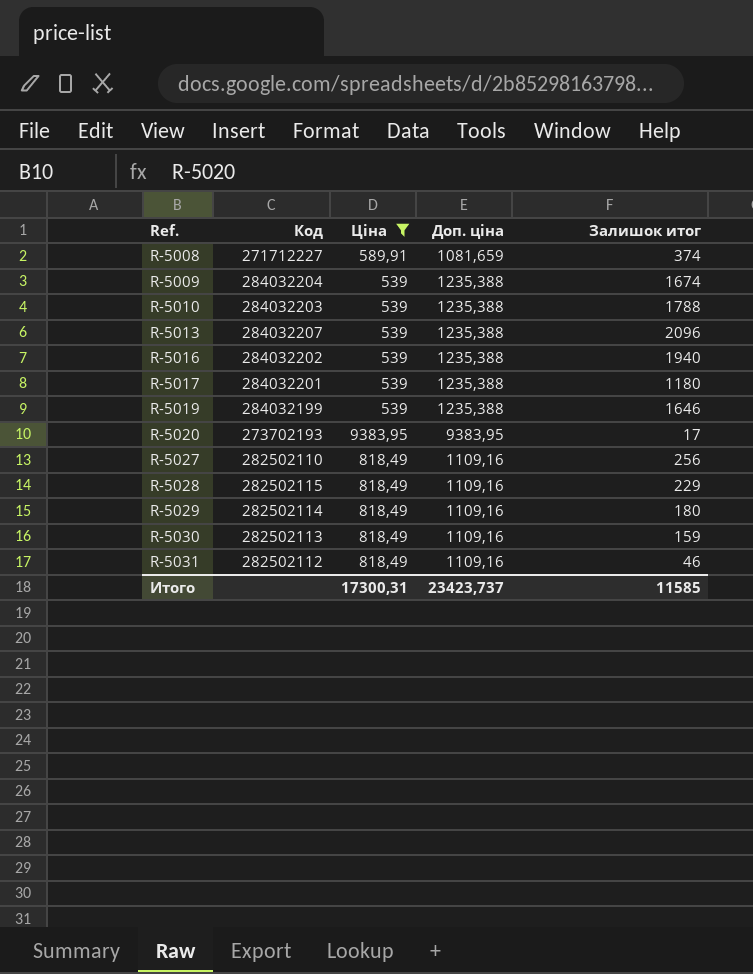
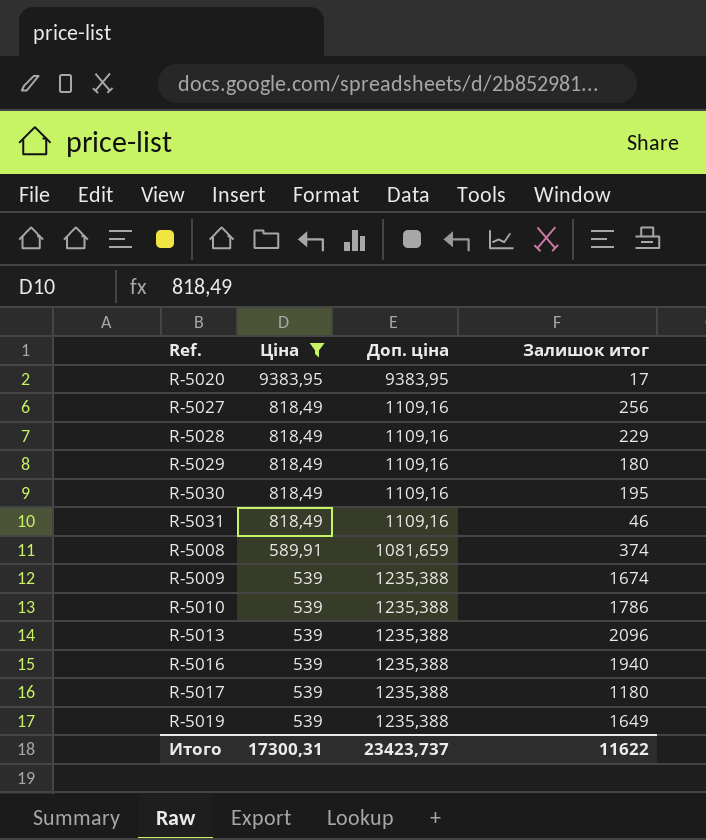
row order: Ref. ascending -> Ціна descending
column Код | position: 2 -> none
R-5030 | Залишок итог: 159 -> 195
R-5010 | Залишок итог: 1788 -> 1786
R-5019 | Залишок итог: 1646 -> 1649
Итого | Залишок итог: 11585 -> 11622

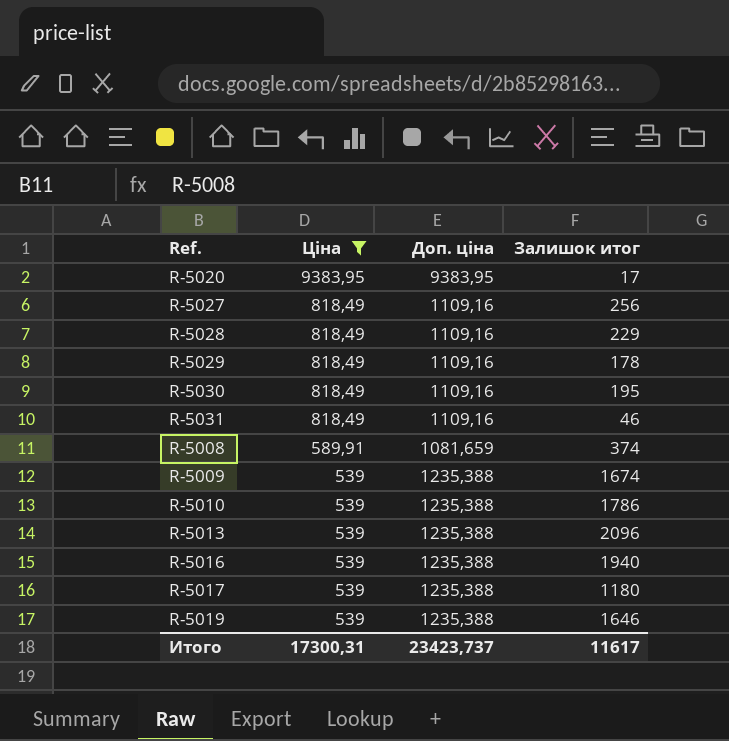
R-5029 | Залишок итог: 180 -> 178
R-5019 | Залишок итог: 1649 -> 1646
Итого | Залишок итог: 11622 -> 11617

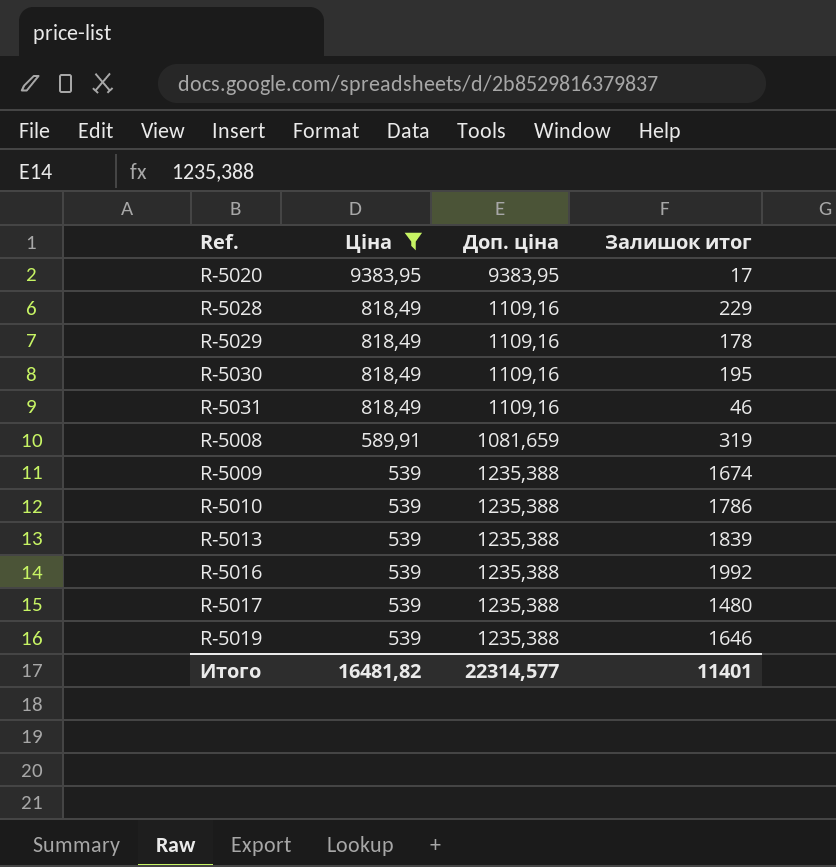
row R-5027: 818,49 | 1109,16 | 256 -> none
R-5008 | Залишок итог: 374 -> 319
R-5013 | Залишок итог: 2096 -> 1839
R-5016 | Залишок итог: 1940 -> 1992
R-5017 | Залишок итог: 1180 -> 1480
Итого | Ціна: 17300,31 -> 16481,82
Итого | Доп. ціна: 23423,737 -> 22314,577
Итого | Залишок итог: 11617 -> 11401

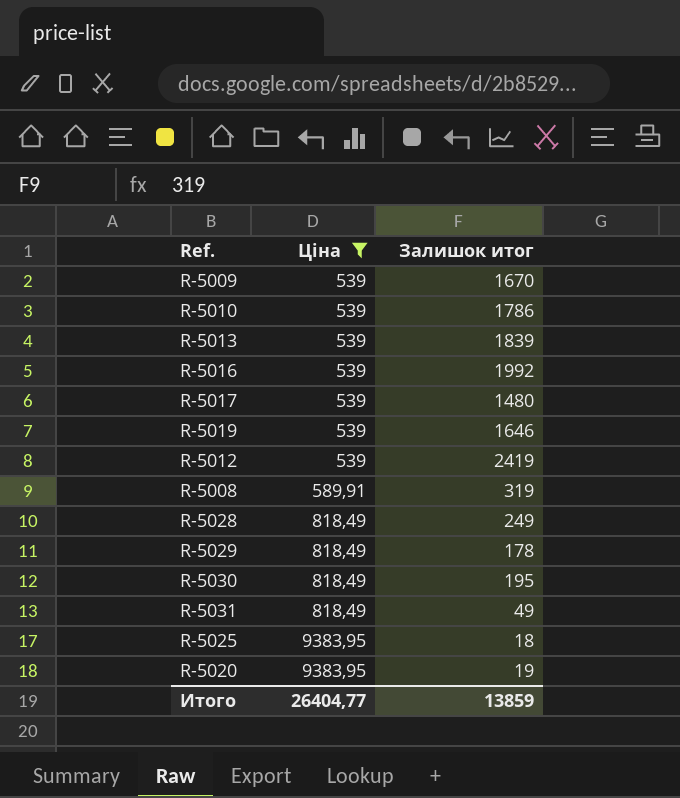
row order: Ціна descending -> Ціна ascending
column Доп. ціна | position: 3 -> none
R-5009 | Залишок итог: 1674 -> 1670
row R-5012: none -> 539 | 2419
R-5028 | Залишок итог: 229 -> 249
R-5031 | Залишок итог: 46 -> 49
row R-5025: none -> 9383,95 | 18
R-5020 | Залишок итог: 17 -> 19
Итого | Ціна: 16481,82 -> 26404,77
Итого | Залишок итог: 11401 -> 13859

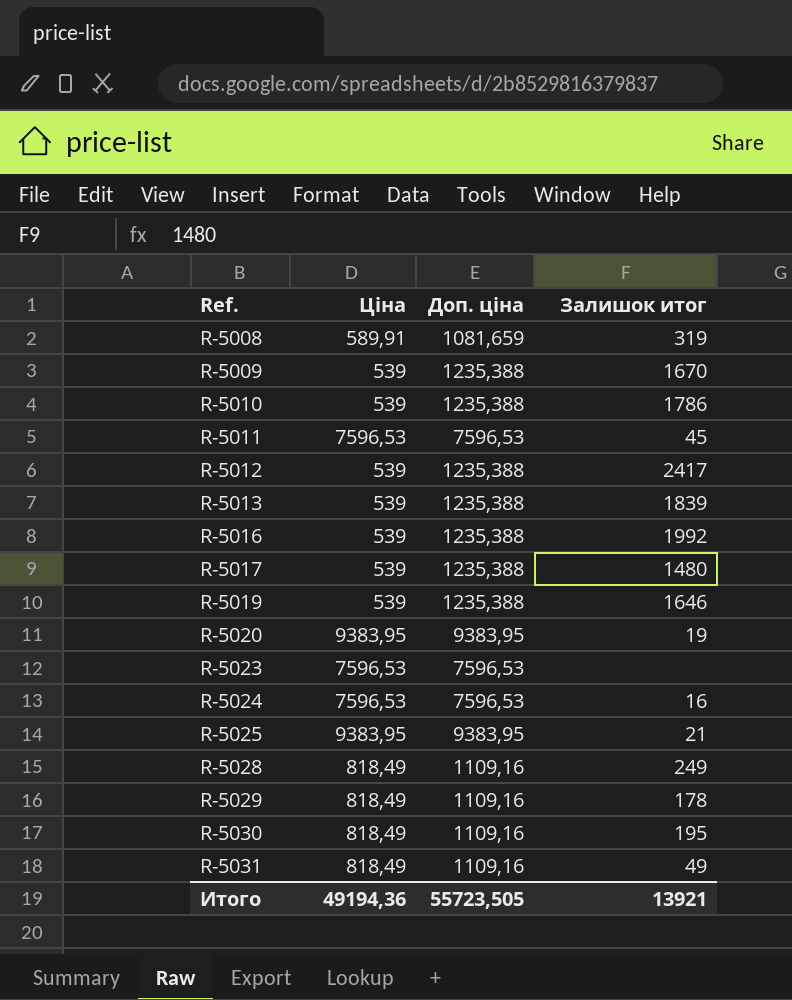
filter: Ціна != 7596,53 -> none
row order: Ціна ascending -> Ref. ascending
column Доп. ціна | position: none -> 3
R-5012 | Залишок итог: 2419 -> 2417
R-5025 | Залишок итог: 18 -> 21
Итого | Ціна: 26404,77 -> 49194,36
Итого | Залишок итог: 13859 -> 13921

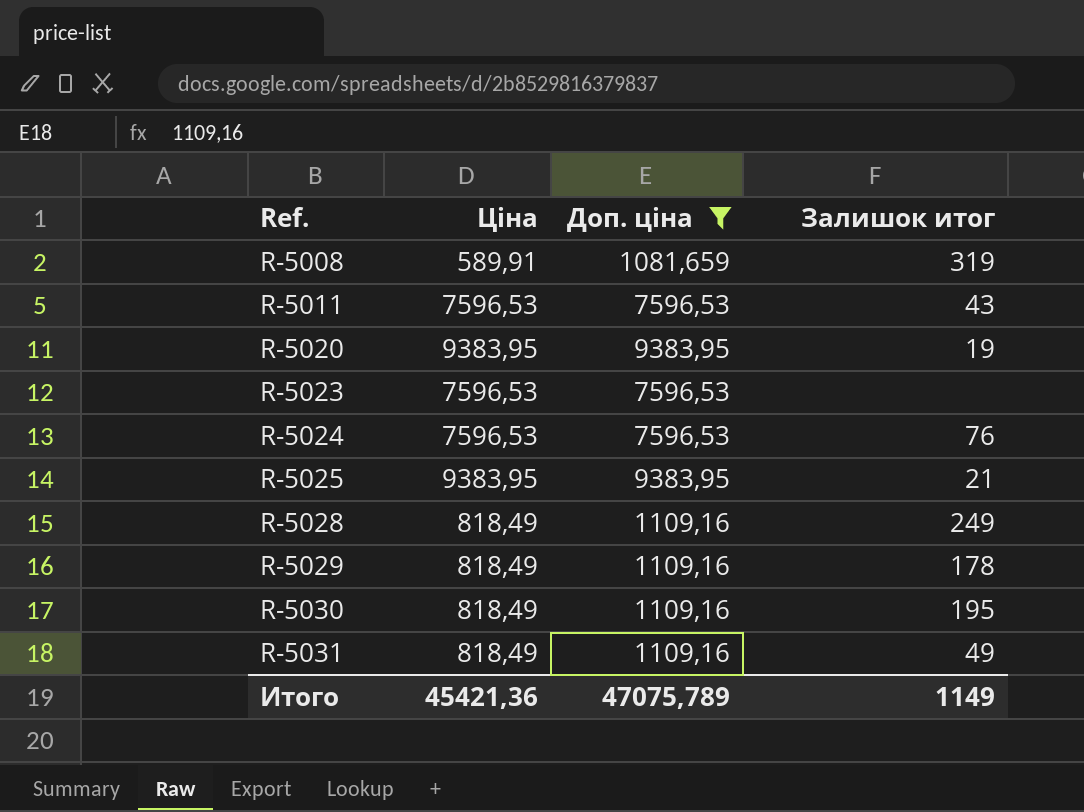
filter: none -> Доп. ціна != 1235,388
R-5011 | Залишок итог: 45 -> 43
R-5024 | Залишок итог: 16 -> 76
Итого | Ціна: 49194,36 -> 45421,36
Итого | Доп. ціна: 55723,505 -> 47075,789
Итого | Залишок итог: 13921 -> 1149

